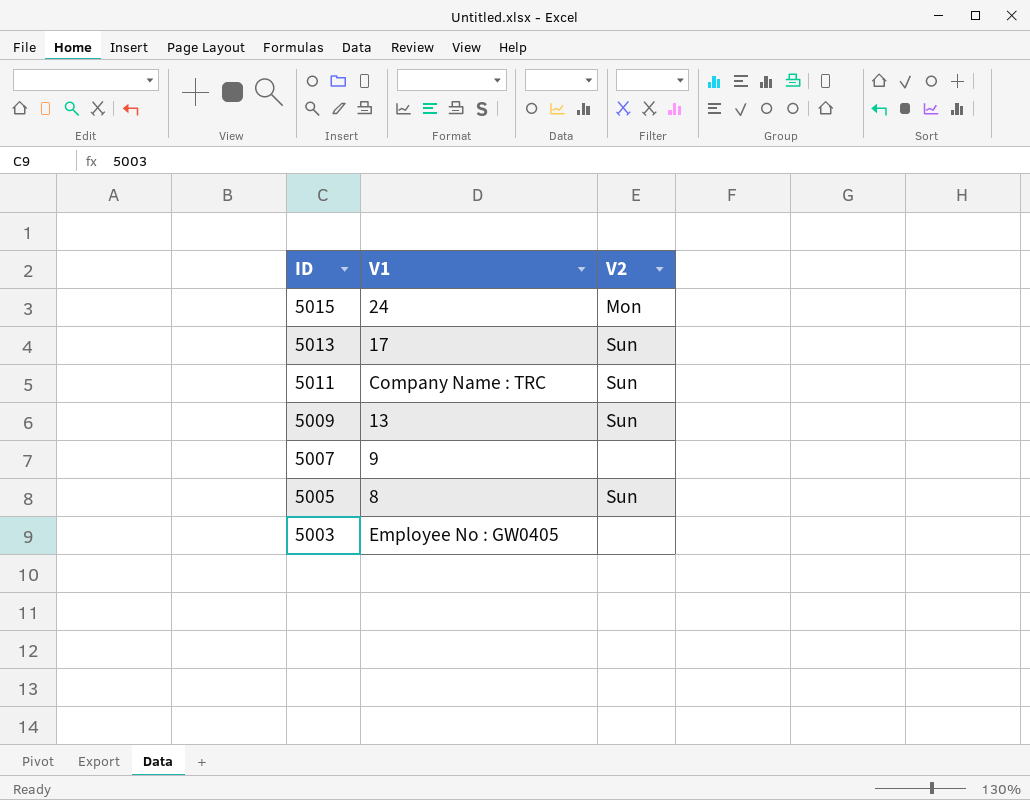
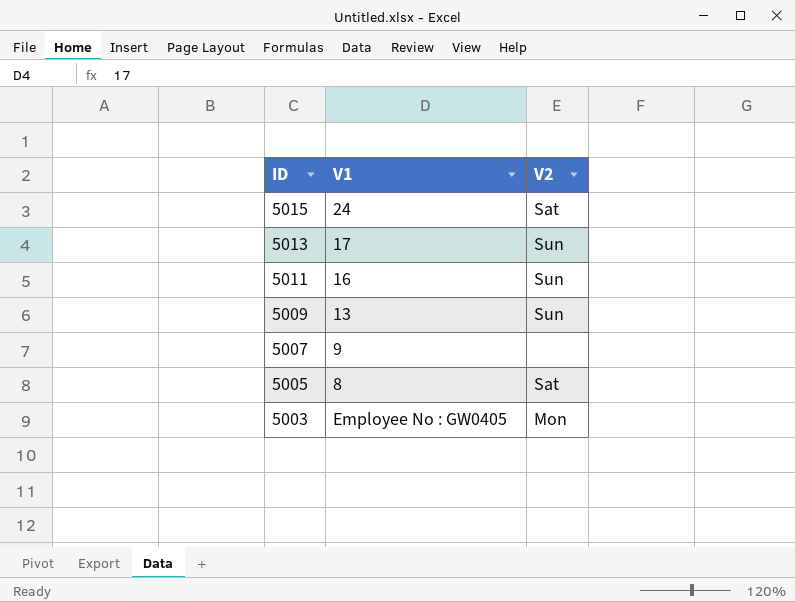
5015 | V2: Mon -> Sat
5011 | V1: Company Name : TRC -> 16
5005 | V2: Sun -> Sat
5003 | V2: none -> Mon

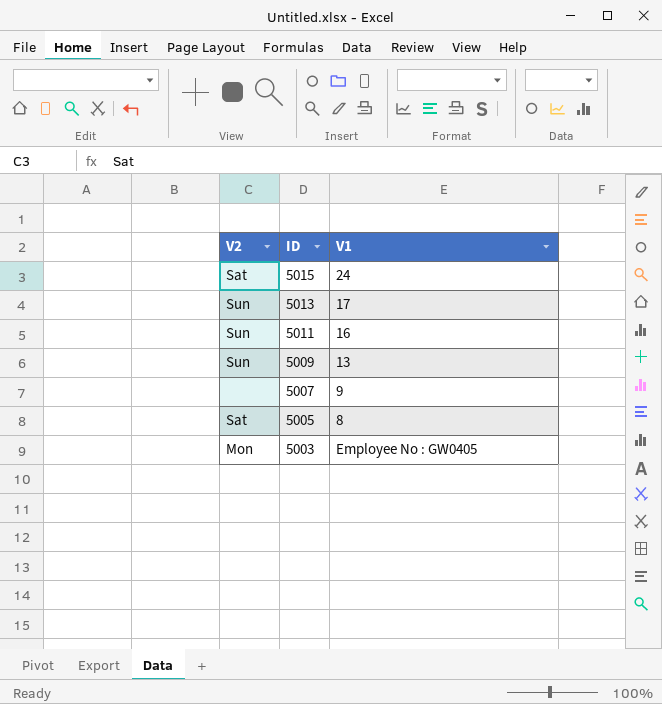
column V2 | position: 3 -> 1

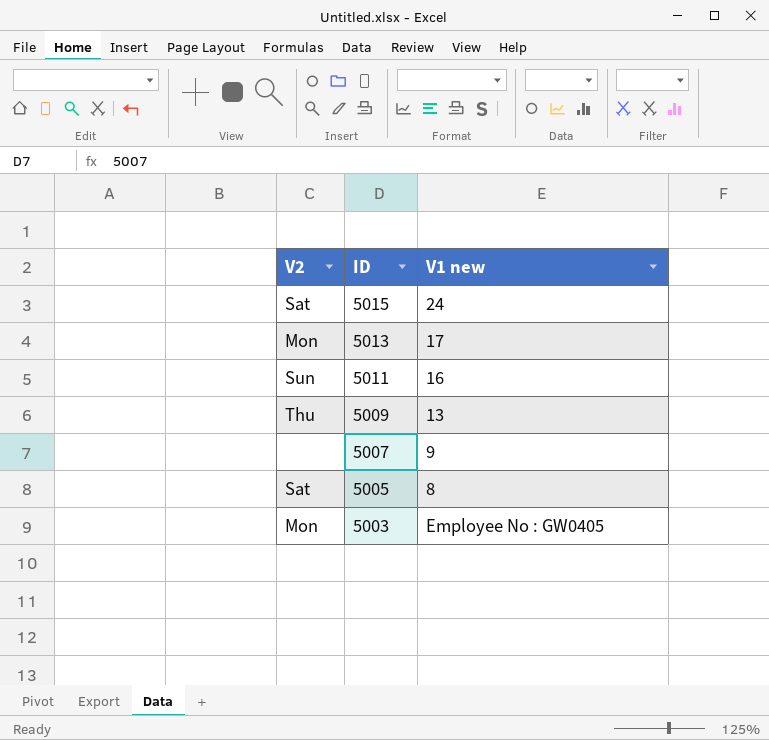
column name: V1 -> V1 new
5013 | V2: Sun -> Mon
5009 | V2: Sun -> Thu

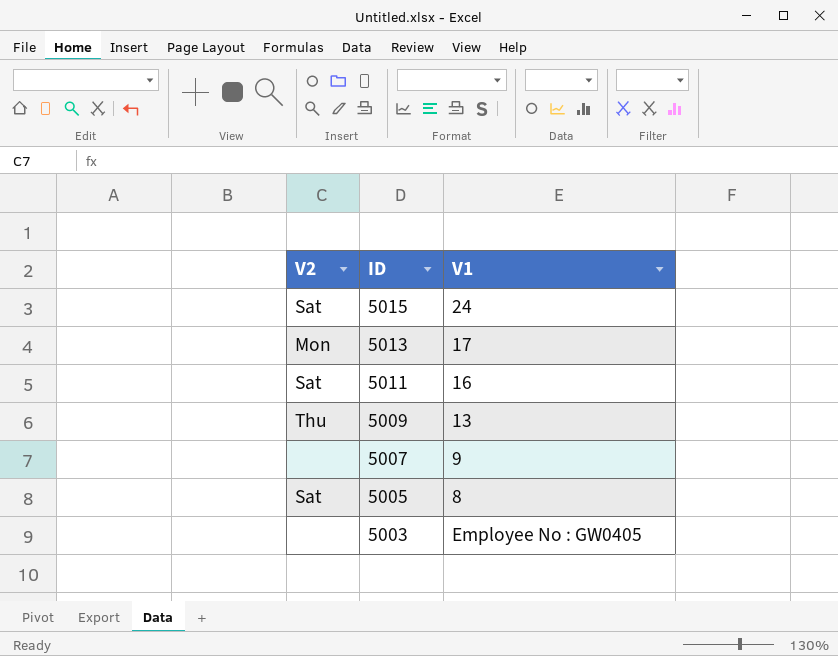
column name: V1 new -> V1
5011 | V2: Sun -> Sat
5003 | V2: Mon -> none

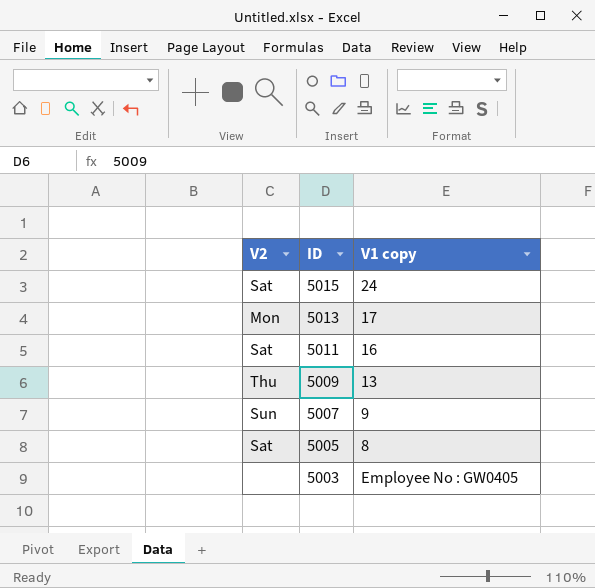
column name: V1 -> V1 copy
5007 | V2: none -> Sun

